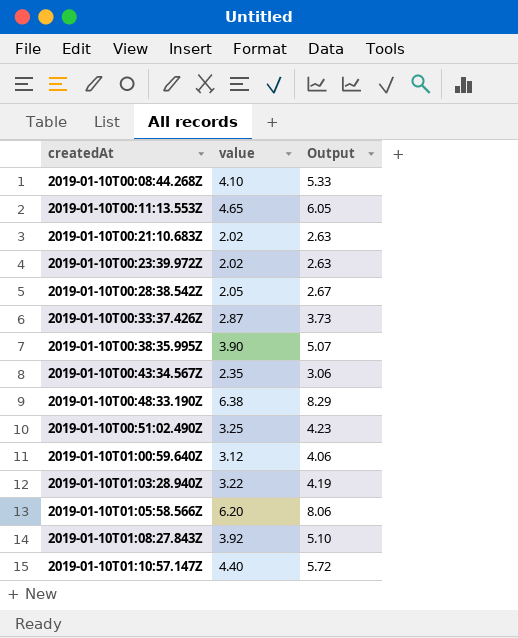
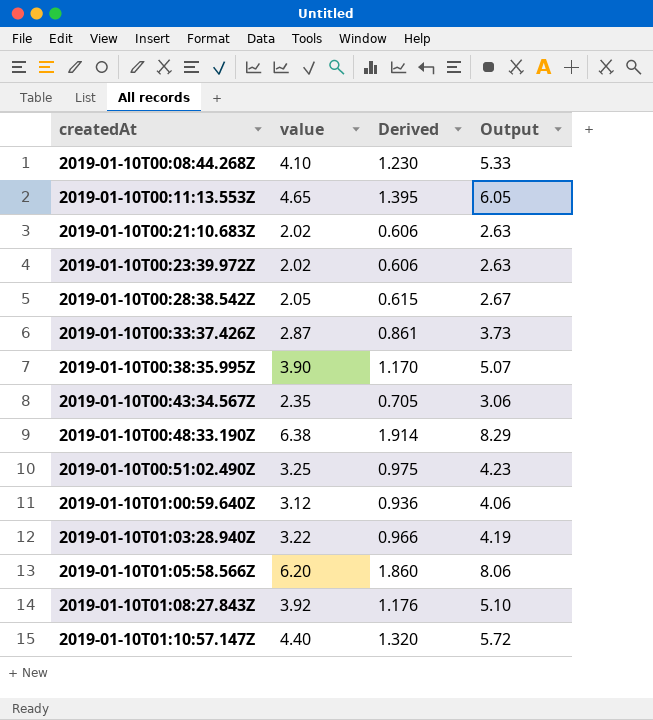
column Derived | formula: none -> [value] * 0.3

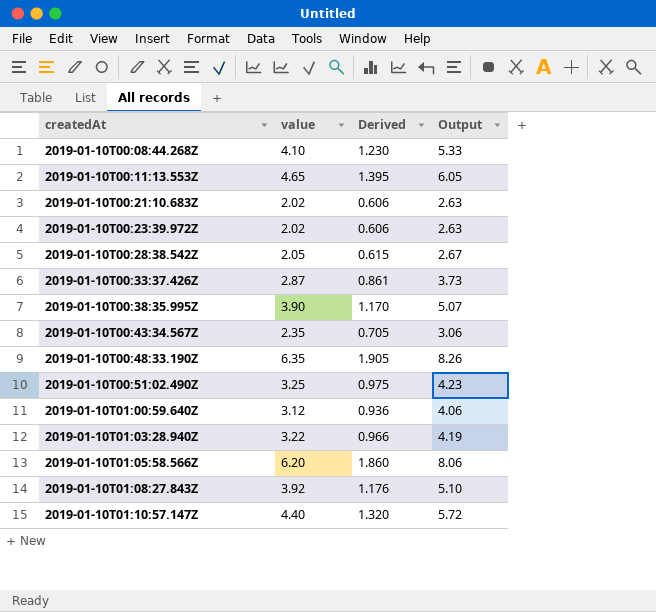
2019-01-10T00:48:33.190Z | value: 6.38 -> 6.35
2019-01-10T00:48:33.190Z | Derived: 1.914 -> 1.905
2019-01-10T00:48:33.190Z | Output: 8.29 -> 8.26

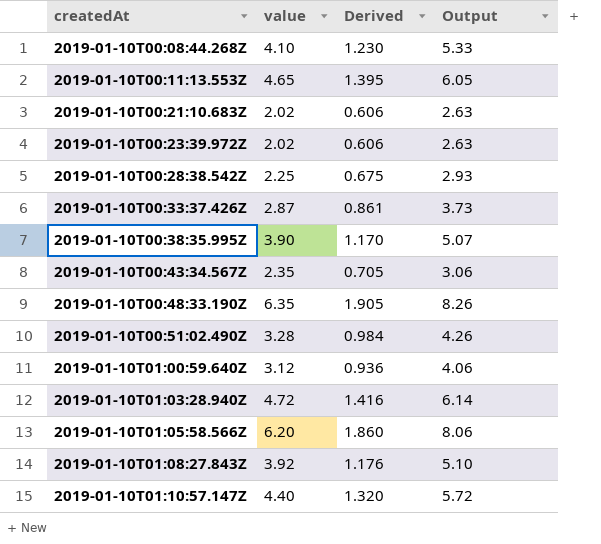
2019-01-10T00:28:38.542Z | value: 2.05 -> 2.25
2019-01-10T00:28:38.542Z | Derived: 0.615 -> 0.675
2019-01-10T00:28:38.542Z | Output: 2.67 -> 2.93
2019-01-10T00:51:02.490Z | value: 3.25 -> 3.28
2019-01-10T00:51:02.490Z | Derived: 0.975 -> 0.984
2019-01-10T00:51:02.490Z | Output: 4.23 -> 4.26
2019-01-10T01:03:28.940Z | value: 3.22 -> 4.72
2019-01-10T01:03:28.940Z | Derived: 0.966 -> 1.416
2019-01-10T01:03:28.940Z | Output: 4.19 -> 6.14

